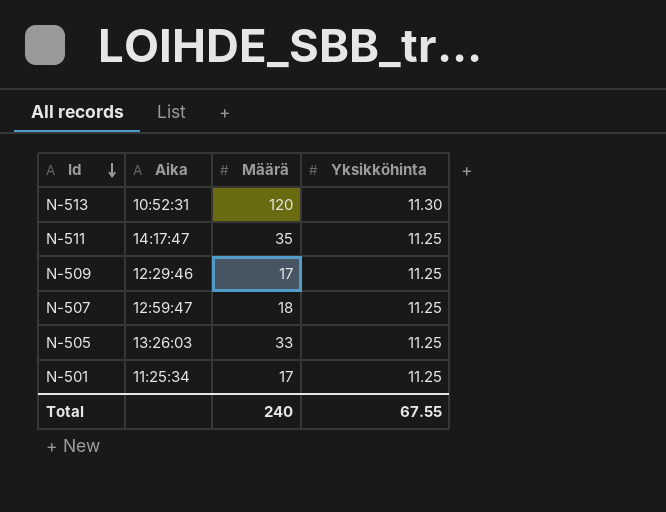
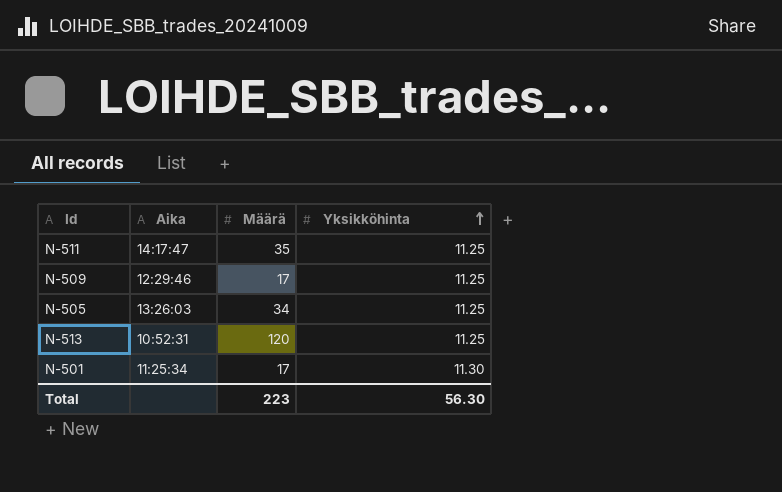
row order: Id descending -> Yksikköhinta ascending
row N-507: 12:59:47 | 18 | 11.25 -> none
N-505 | Määrä: 33 -> 34
N-513 | Yksikköhinta: 11.30 -> 11.25
N-501 | Yksikköhinta: 11.25 -> 11.30
Total | Määrä: 240 -> 223
Total | Yksikköhinta: 67.55 -> 56.30

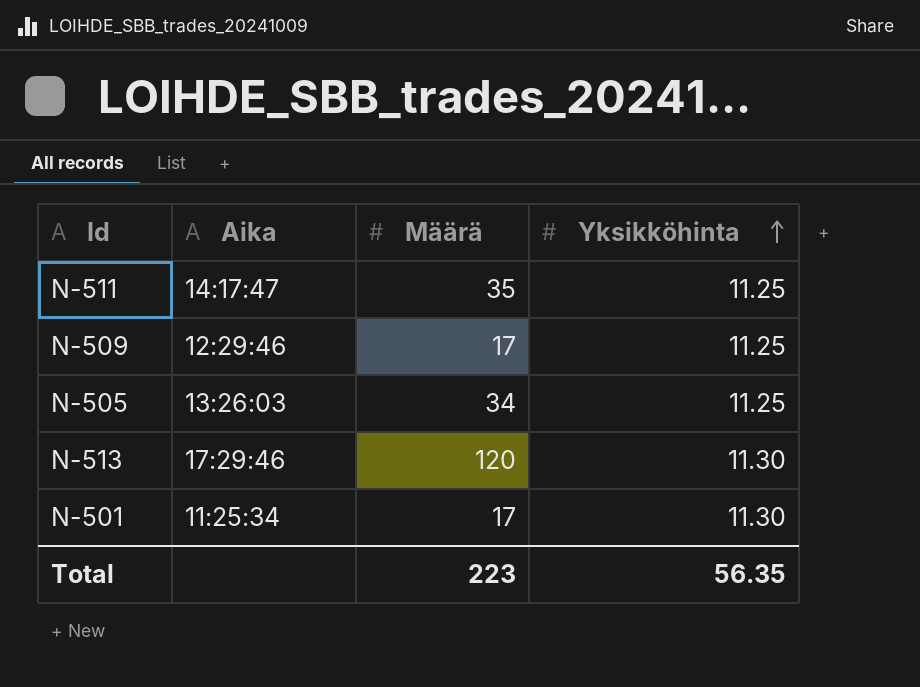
N-513 | Aika: 10:52:31 -> 17:29:46
N-513 | Yksikköhinta: 11.25 -> 11.30
Total | Yksikköhinta: 56.30 -> 56.35

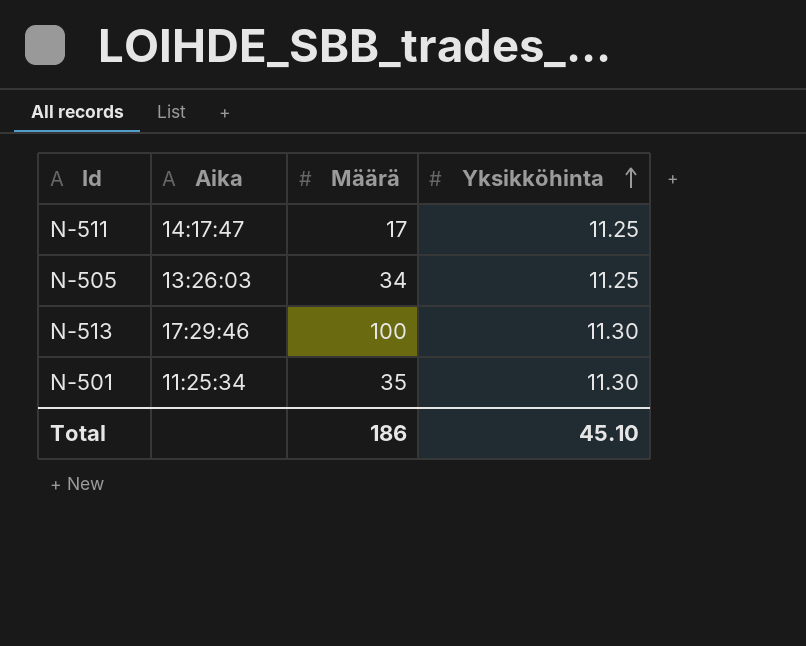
row N-509: 12:29:46 | 17 | 11.25 -> none
N-511 | Määrä: 35 -> 17
N-513 | Määrä: 120 -> 100
N-501 | Määrä: 17 -> 35
Total | Määrä: 223 -> 186
Total | Yksikköhinta: 56.35 -> 45.10

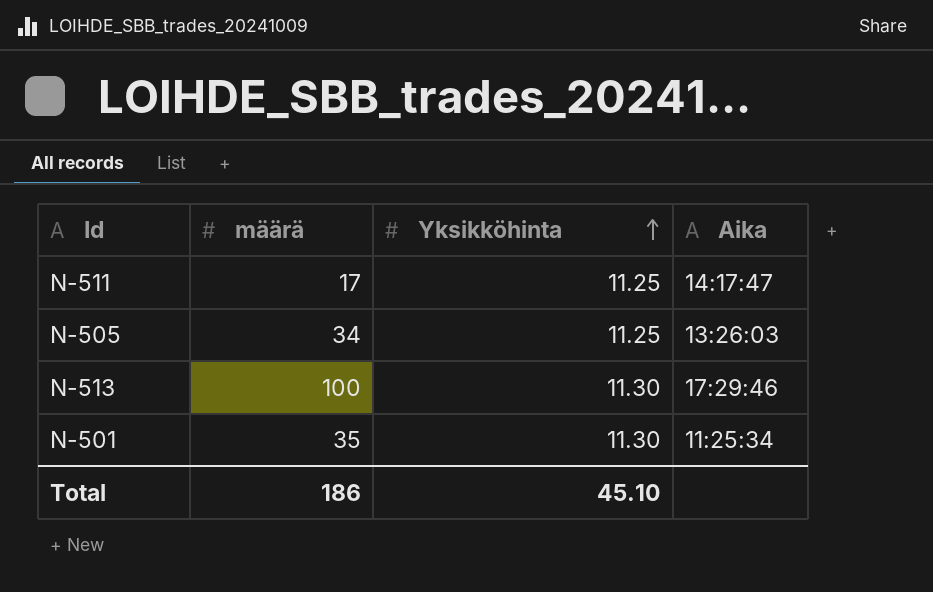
column name: Määrä -> määrä
column Aika | position: 2 -> 4

